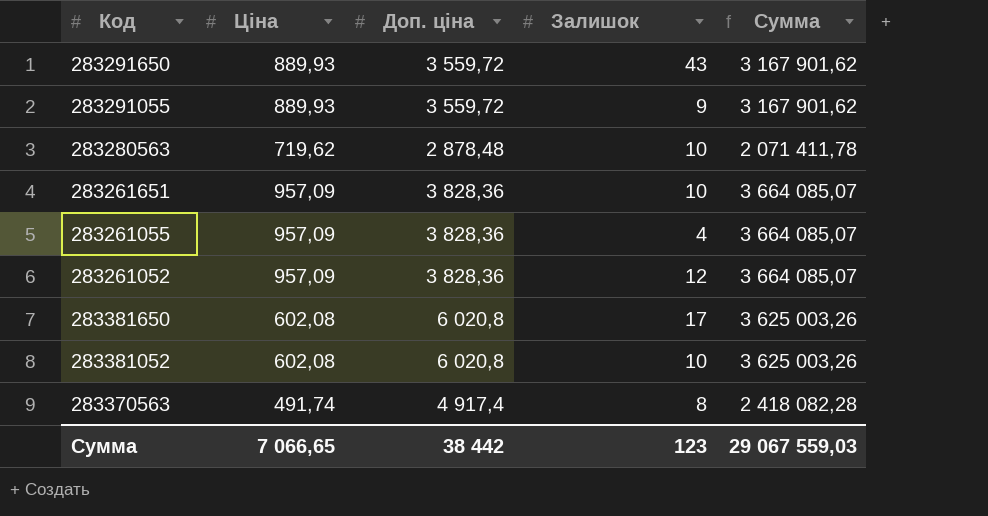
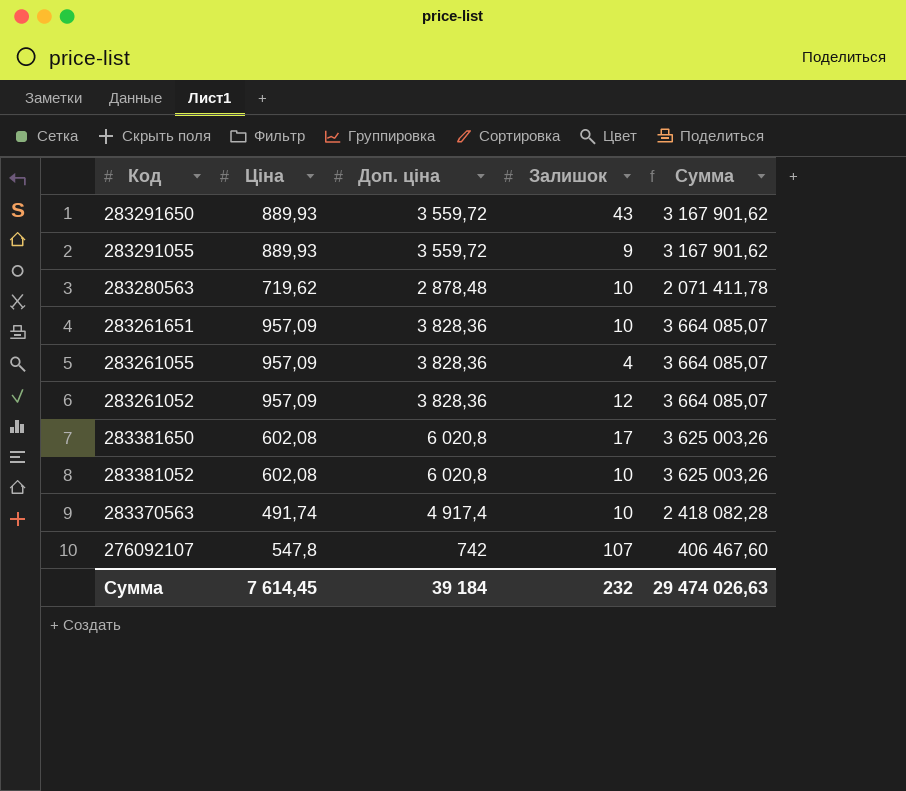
283370563 | Залишок: 8 -> 10
row 276092107: none -> 547,8 | 742 | 107 | 406 467,60
Сумма | Ціна: 7 066,65 -> 7 614,45
Сумма | Доп. ціна: 38 442 -> 39 184
Сумма | Залишок: 123 -> 232
Сумма | Сумма: 29 067 559,03 -> 29 474 026,63

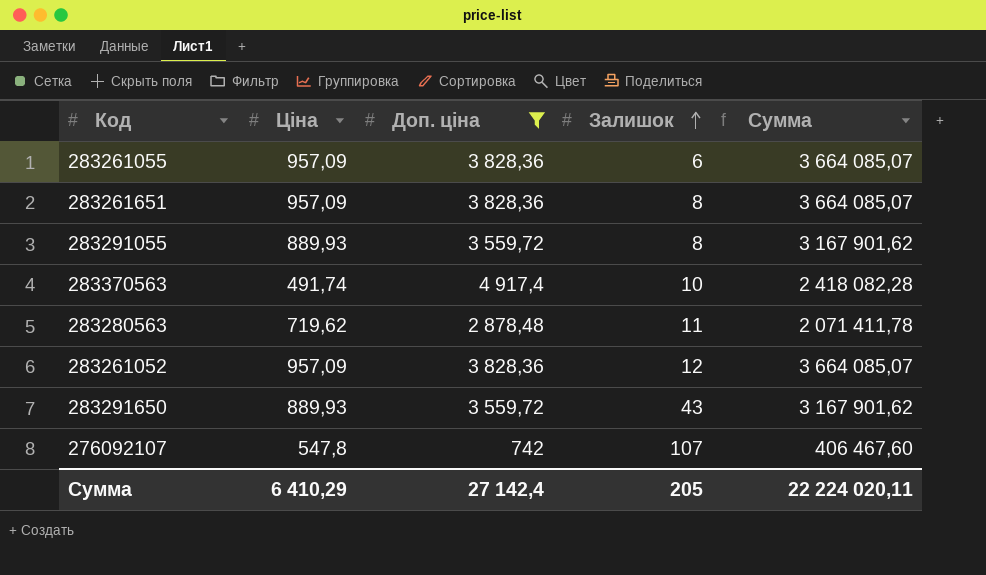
filter: none -> Доп. ціна != 6 020,8
row order: none -> Залишок ascending
283261055 | Залишок: 4 -> 6
283261651 | Залишок: 10 -> 8
283291055 | Залишок: 9 -> 8
283280563 | Залишок: 10 -> 11
Сумма | Ціна: 7 614,45 -> 6 410,29
Сумма | Доп. ціна: 39 184 -> 27 142,4
Сумма | Залишок: 232 -> 205
Сумма | Сумма: 29 474 026,63 -> 22 224 020,11

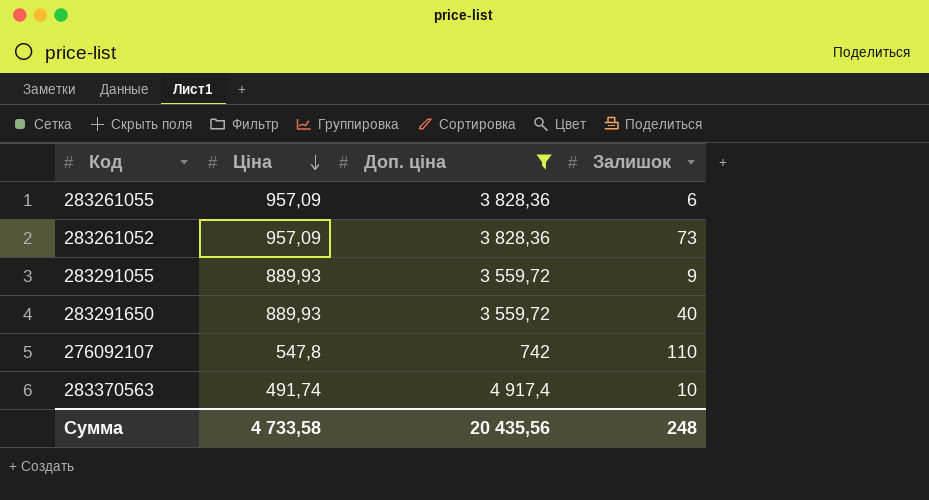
row order: Залишок ascending -> Ціна descending
column Сумма | formula: [Ціна] * [Доп. ціна] -> none
row 283261651: 957,09 | 3 828,36 | 8 | 3 664 085,07 -> none
row 283280563: 719,62 | 2 878,48 | 11 | 2 071 411,78 -> none
283261052 | Залишок: 12 -> 73
283291055 | Залишок: 8 -> 9
283291650 | Залишок: 43 -> 40
276092107 | Залишок: 107 -> 110
Сумма | Ціна: 6 410,29 -> 4 733,58
Сумма | Доп. ціна: 27 142,4 -> 20 435,56
Сумма | Залишок: 205 -> 248

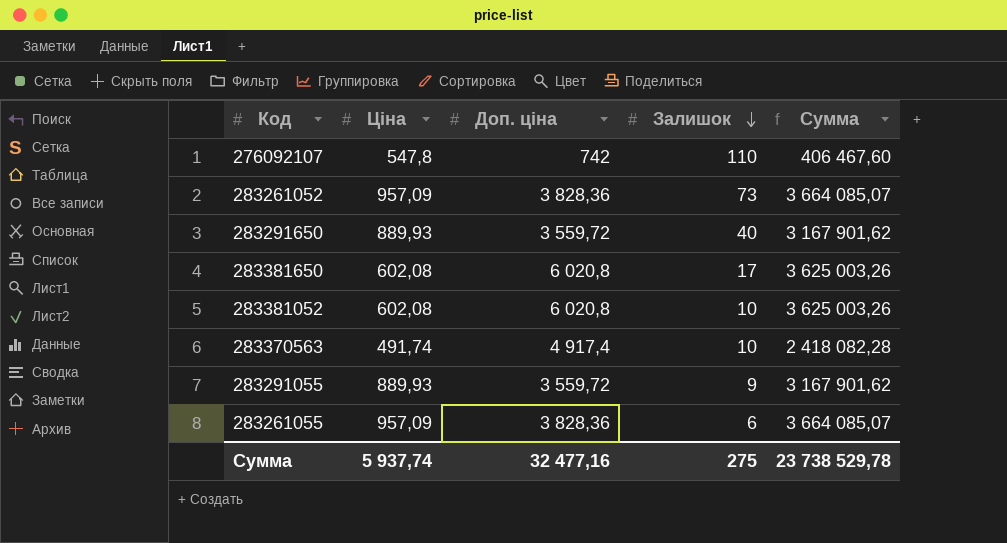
filter: Доп. ціна != 6 020,8 -> none
row order: Ціна descending -> Залишок descending
column Сумма | formula: none -> [Ціна] * [Доп. ціна]
Сумма | Ціна: 4 733,58 -> 5 937,74
Сумма | Доп. ціна: 20 435,56 -> 32 477,16
Сумма | Залишок: 248 -> 275

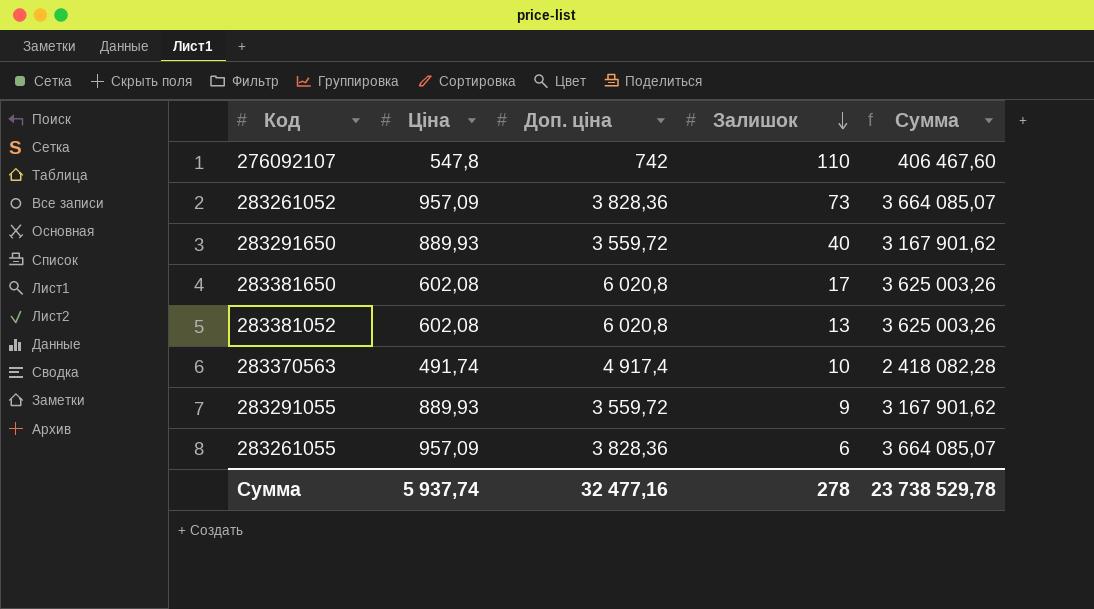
283381052 | Залишок: 10 -> 13
Сумма | Залишок: 275 -> 278

